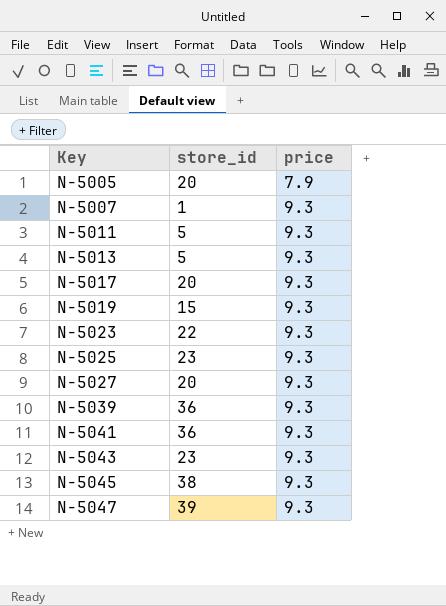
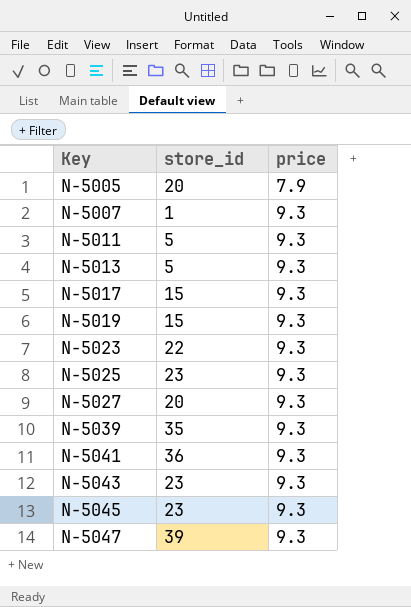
N-5017 | store_id: 20 -> 15
N-5039 | store_id: 36 -> 35
N-5045 | store_id: 38 -> 23

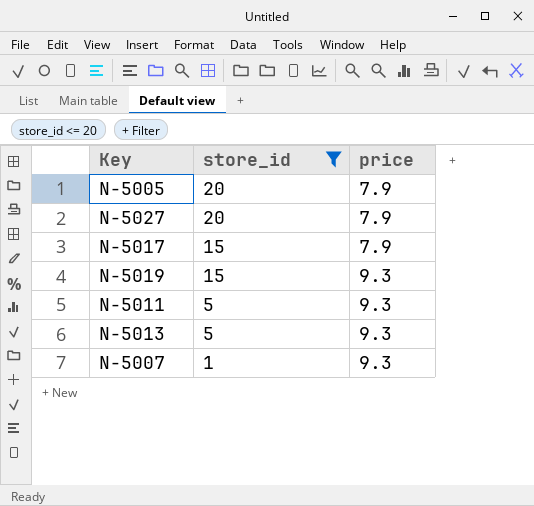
filter: none -> store_id <= 20
row order: Key ascending -> store_id descending
N-5027 | price: 9.3 -> 7.9
N-5017 | price: 9.3 -> 7.9

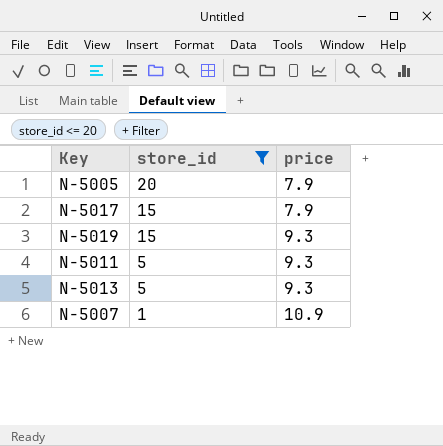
row N-5027: 20 | 7.9 -> none
N-5007 | price: 9.3 -> 10.9

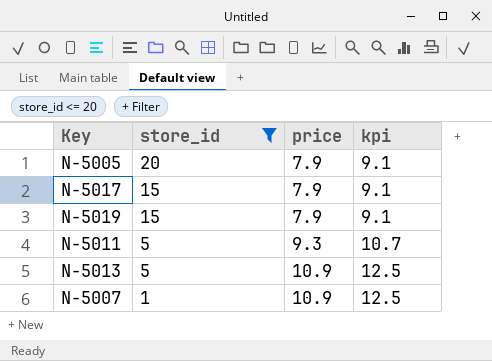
column kpi | formula: none -> [price] * 1.15
N-5019 | price: 9.3 -> 7.9
N-5013 | price: 9.3 -> 10.9

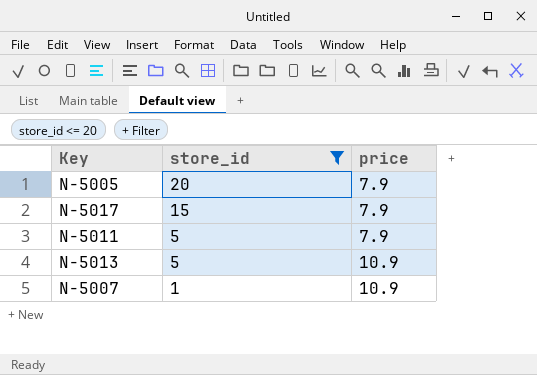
column kpi | formula: [price] * 1.15 -> none
row N-5019: 15 | 7.9 | 9.1 -> none
N-5011 | price: 9.3 -> 7.9

